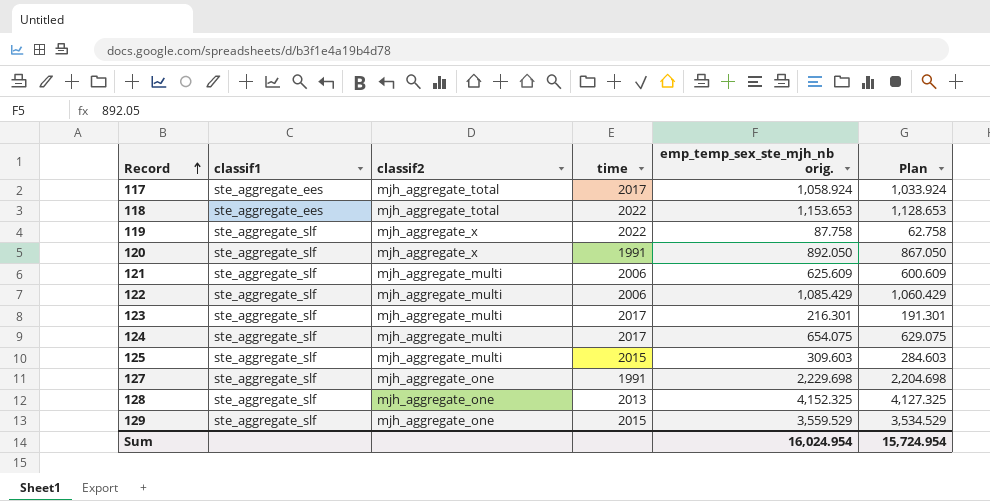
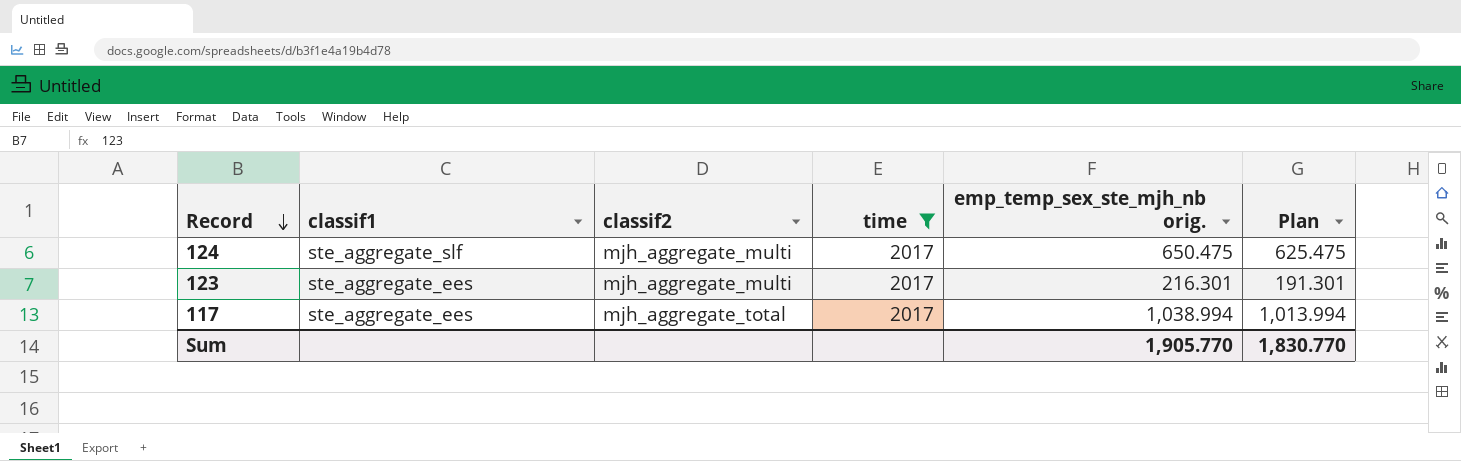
filter: none -> time = 2017
row order: Record ascending -> Record descending
124 | emp_temp_sex_ste_mjh_nb orig.: 654.075 -> 650.475
124 | Plan: 629.075 -> 625.475
123 | classif1: ste_aggregate_slf -> ste_aggregate_ees
117 | emp_temp_sex_ste_mjh_nb orig.: 1,058.924 -> 1,038.994
117 | Plan: 1,033.924 -> 1,013.994
Sum | emp_temp_sex_ste_mjh_nb orig.: 16,024.954 -> 1,905.770
Sum | Plan: 15,724.954 -> 1,830.770

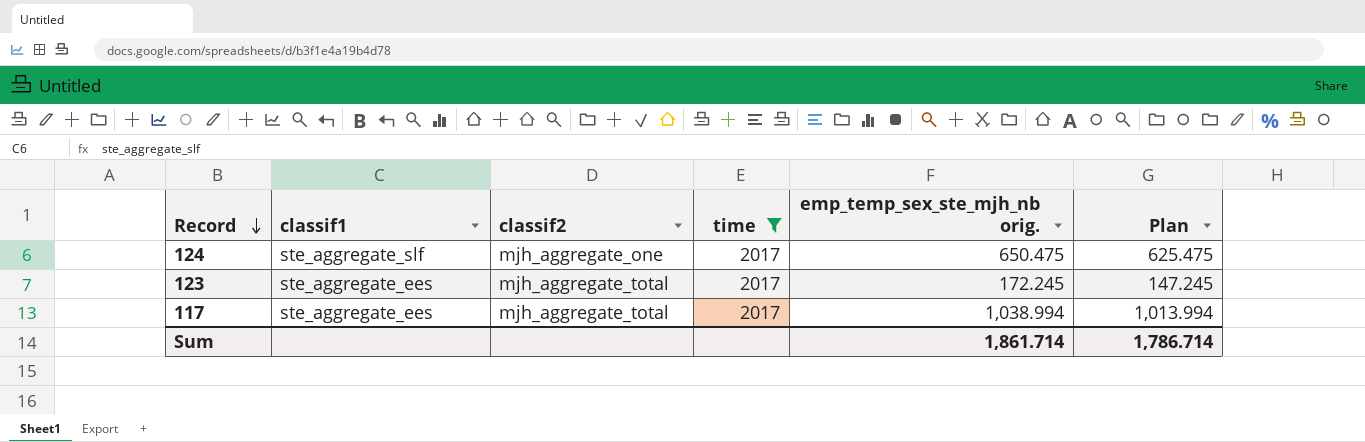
124 | classif2: mjh_aggregate_multi -> mjh_aggregate_one
123 | classif2: mjh_aggregate_multi -> mjh_aggregate_total
123 | emp_temp_sex_ste_mjh_nb orig.: 216.301 -> 172.245
123 | Plan: 191.301 -> 147.245
Sum | emp_temp_sex_ste_mjh_nb orig.: 1,905.770 -> 1,861.714
Sum | Plan: 1,830.770 -> 1,786.714

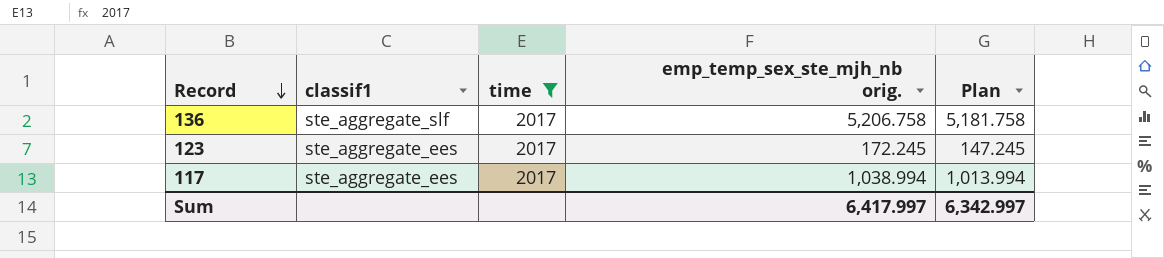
column classif2 | position: 3 -> none
row 124: ste_aggregate_slf | mjh_aggregate_one | 2017 | 650.475 | 625.475 -> none
row 136: none -> ste_aggregate_slf | 2017 | 5,206.758 | 5,181.758
Sum | emp_temp_sex_ste_mjh_nb orig.: 1,861.714 -> 6,417.997
Sum | Plan: 1,786.714 -> 6,342.997

